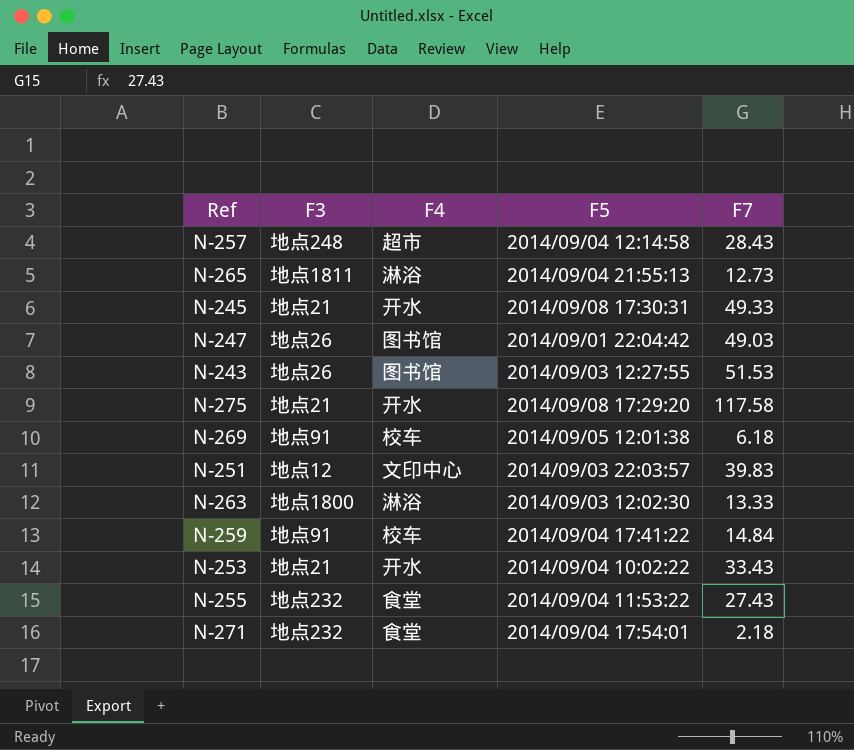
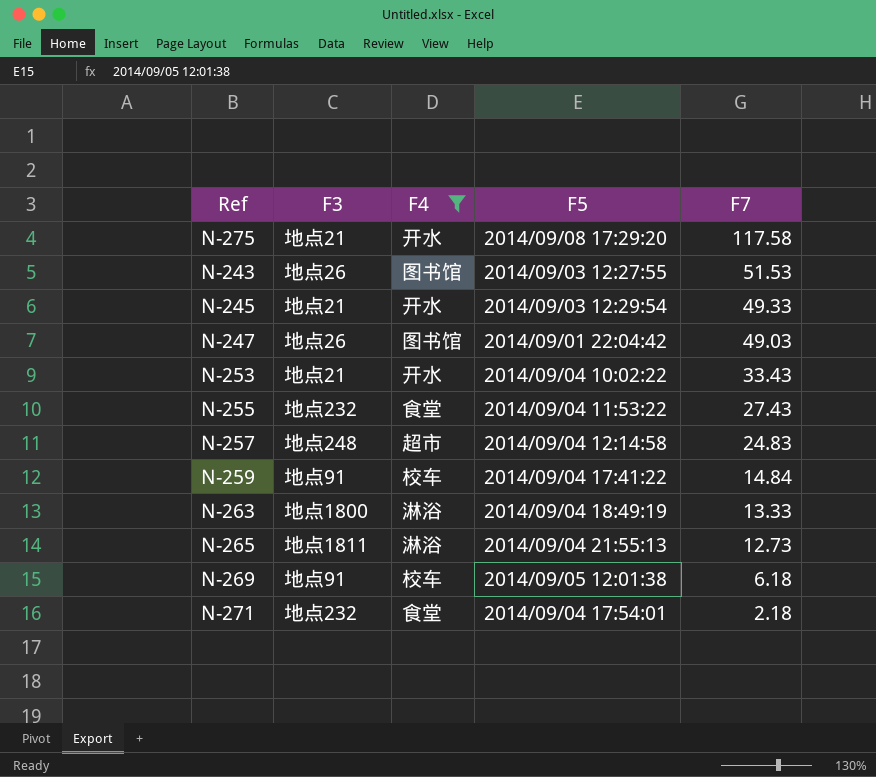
filter: none -> F4 != 文印中心
row order: none -> F7 descending
N-245 | F5: 2014/09/08 17:30:31 -> 2014/09/03 12:29:54
N-257 | F7: 28.43 -> 24.83
N-263 | F5: 2014/09/03 12:02:30 -> 2014/09/04 18:49:19

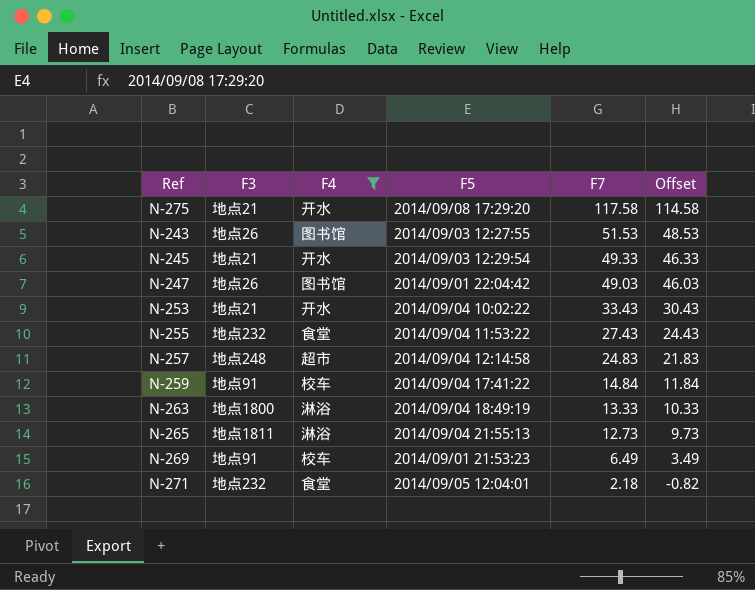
column Offset | formula: none -> [F7] - 3
N-269 | F5: 2014/09/05 12:01:38 -> 2014/09/01 21:53:23
N-269 | F7: 6.18 -> 6.49
N-271 | F5: 2014/09/04 17:54:01 -> 2014/09/05 12:04:01

